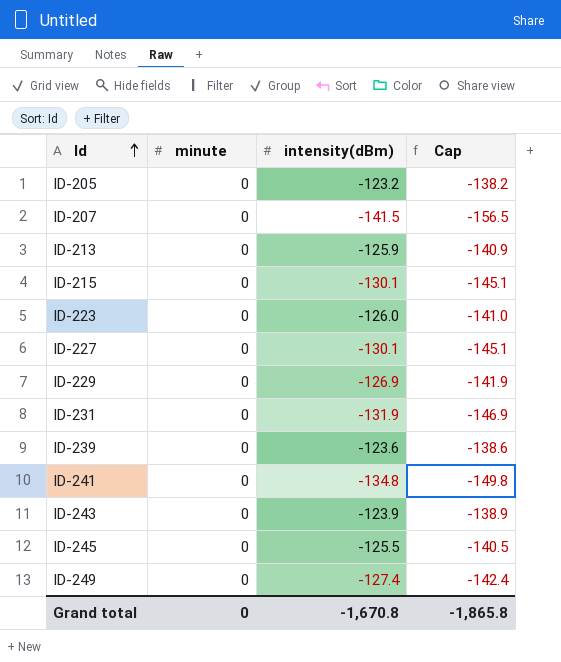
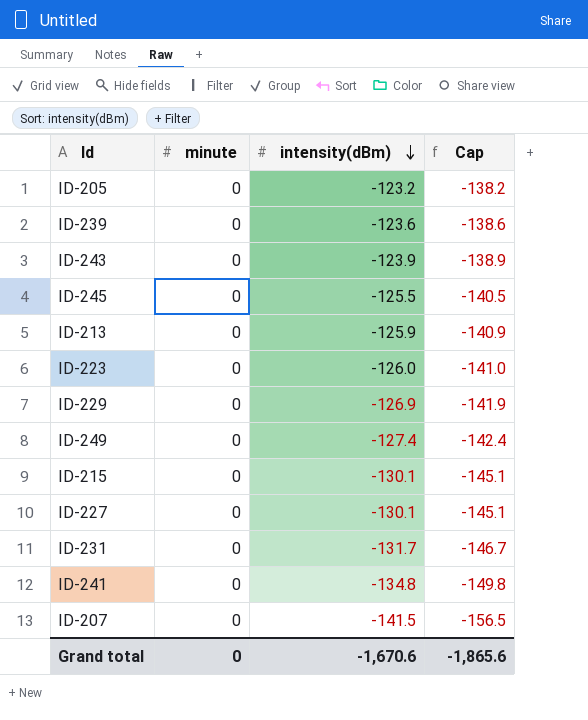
row order: Id ascending -> intensity(dBm) descending
ID-231 | intensity(dBm): -131.9 -> -131.7
ID-231 | Cap: -146.9 -> -146.7
Grand total | intensity(dBm): -1,670.8 -> -1,670.6
Grand total | Cap: -1,865.8 -> -1,865.6

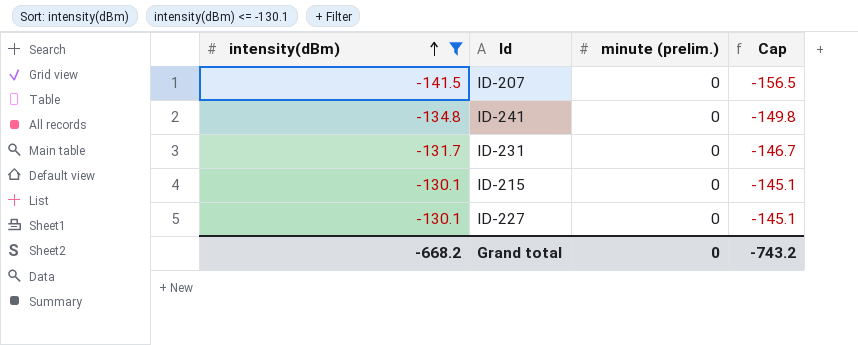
filter: none -> intensity(dBm) <= -130.1
row order: intensity(dBm) descending -> intensity(dBm) ascending
column intensity(dBm) | position: 3 -> 1
column name: minute -> minute (prelim.)
Grand total | intensity(dBm): -1,670.6 -> -668.2
Grand total | Cap: -1,865.6 -> -743.2

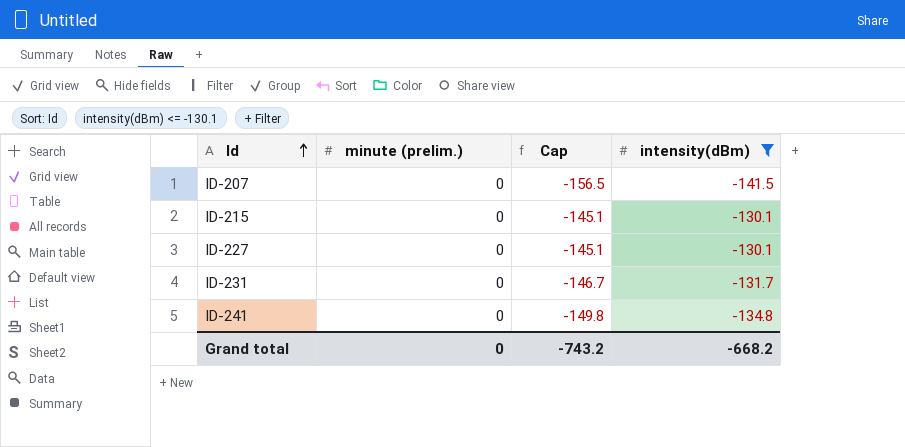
row order: intensity(dBm) ascending -> Id ascending
column intensity(dBm) | position: 1 -> 4

